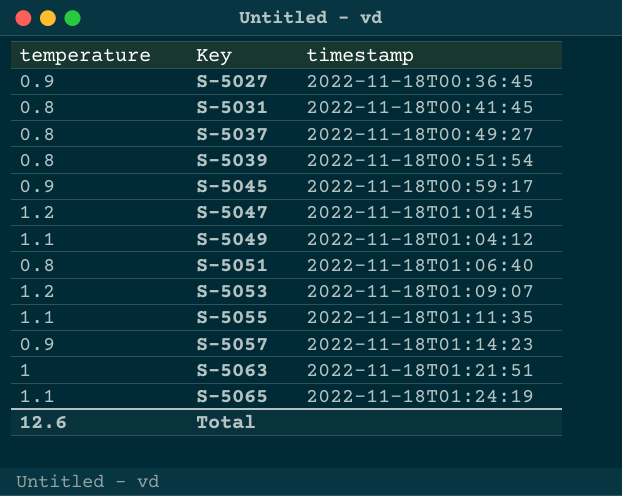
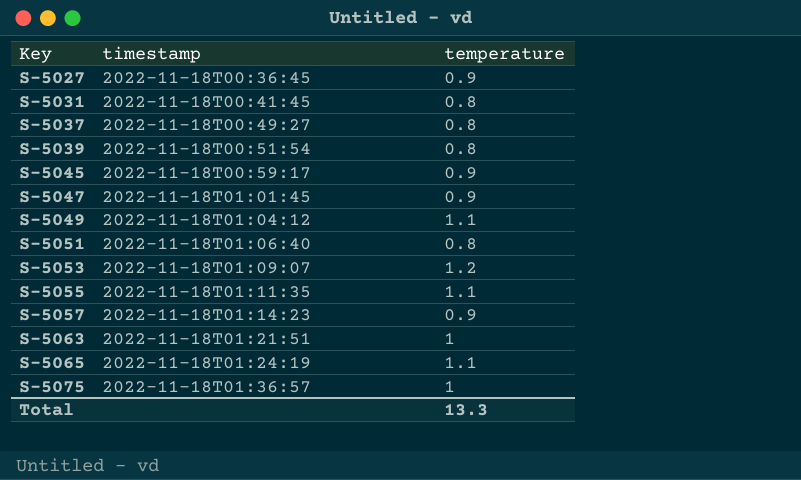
column temperature | position: 1 -> 3
S-5047 | temperature: 1.2 -> 0.9
row S-5075: none -> 2022-11-18T01:36:57 | 1
Total | temperature: 12.6 -> 13.3

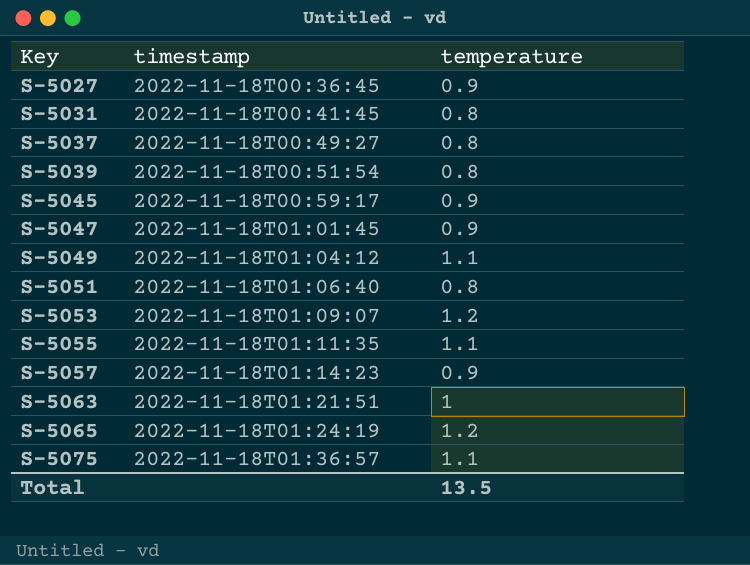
S-5065 | temperature: 1.1 -> 1.2
S-5075 | temperature: 1 -> 1.1
Total | temperature: 13.3 -> 13.5

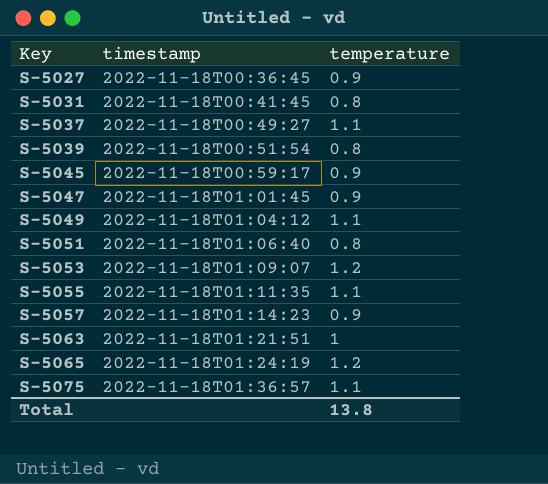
S-5037 | temperature: 0.8 -> 1.1
Total | temperature: 13.5 -> 13.8

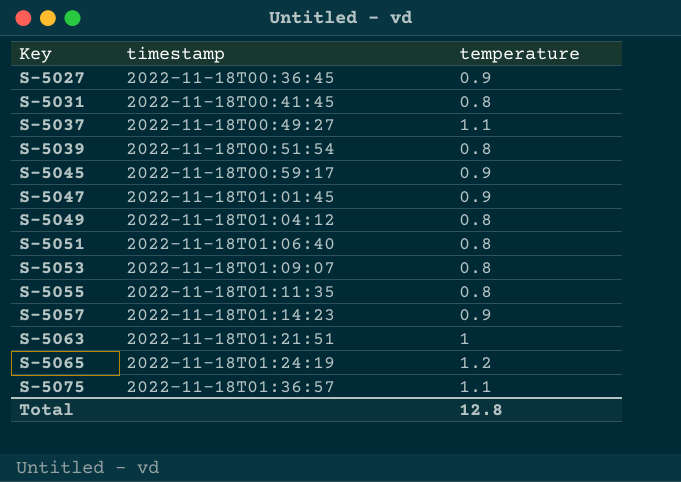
S-5049 | temperature: 1.1 -> 0.8
S-5053 | temperature: 1.2 -> 0.8
S-5055 | temperature: 1.1 -> 0.8
Total | temperature: 13.8 -> 12.8

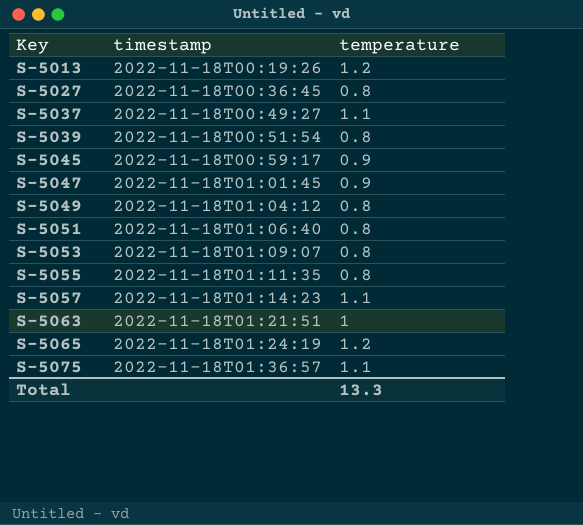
row S-5031: 2022-11-18T00:41:45 | 0.8 -> none
row S-5013: none -> 2022-11-18T00:19:26 | 1.2
S-5027 | temperature: 0.9 -> 0.8
S-5057 | temperature: 0.9 -> 1.1
Total | temperature: 12.8 -> 13.3

